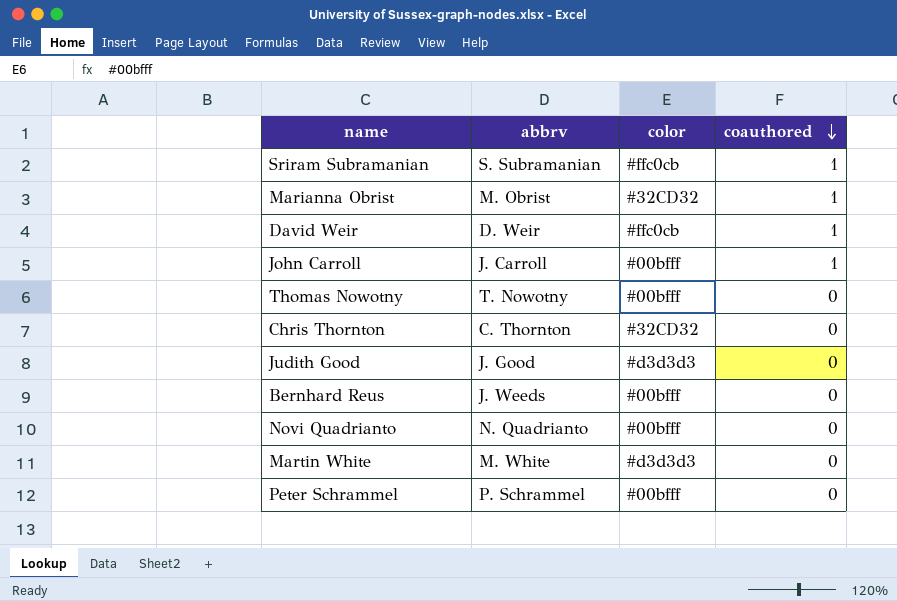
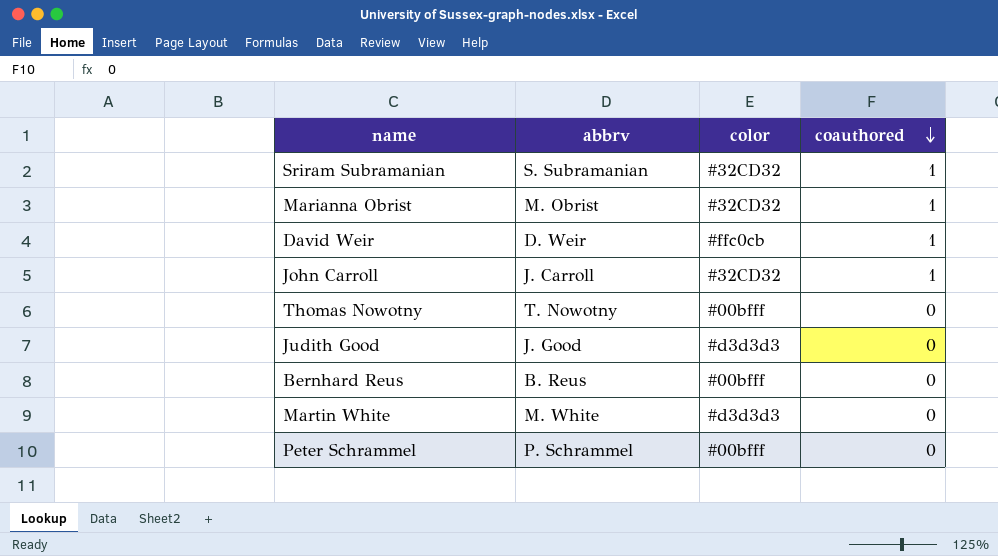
row Chris Thornton: C. Thornton | #32CD32 | 0 -> none
row Novi Quadrianto: N. Quadrianto | #00bfff | 0 -> none
Sriram Subramanian | color: #ffc0cb -> #32CD32
John Carroll | color: #00bfff -> #32CD32
Bernhard Reus | abbrv: J. Weeds -> B. Reus

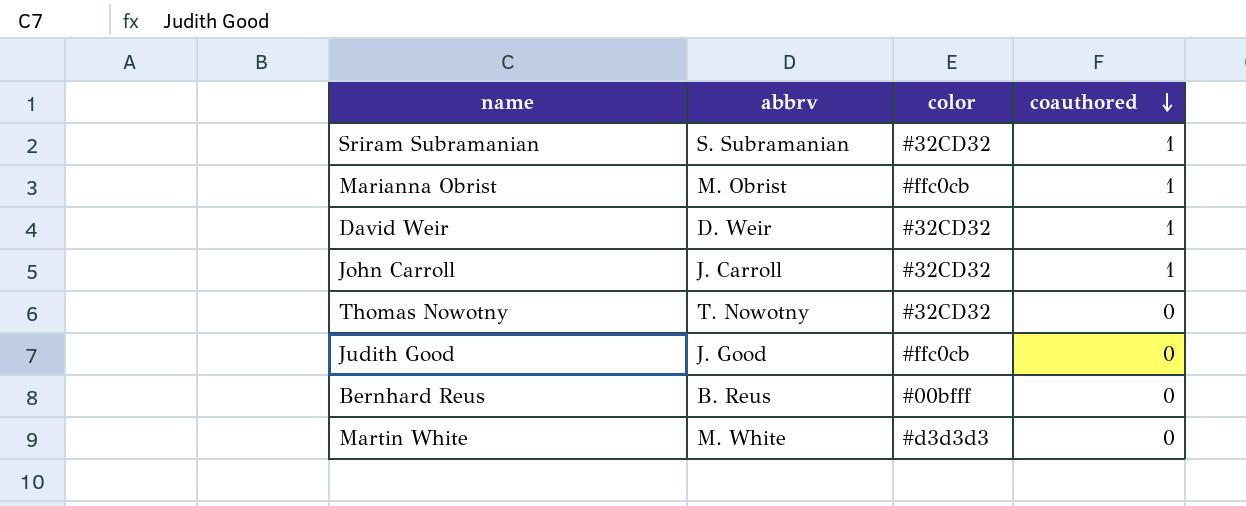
row Peter Schrammel: P. Schrammel | #00bfff | 0 -> none
Marianna Obrist | color: #32CD32 -> #ffc0cb
David Weir | color: #ffc0cb -> #32CD32
Thomas Nowotny | color: #00bfff -> #32CD32
Judith Good | color: #d3d3d3 -> #ffc0cb

